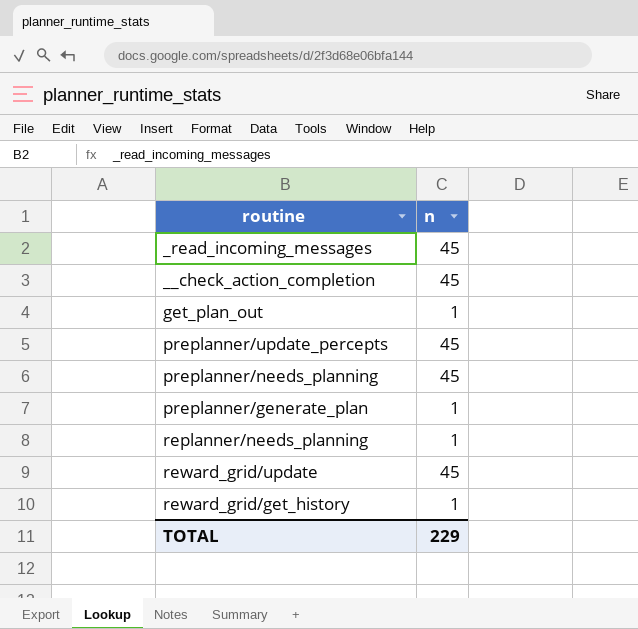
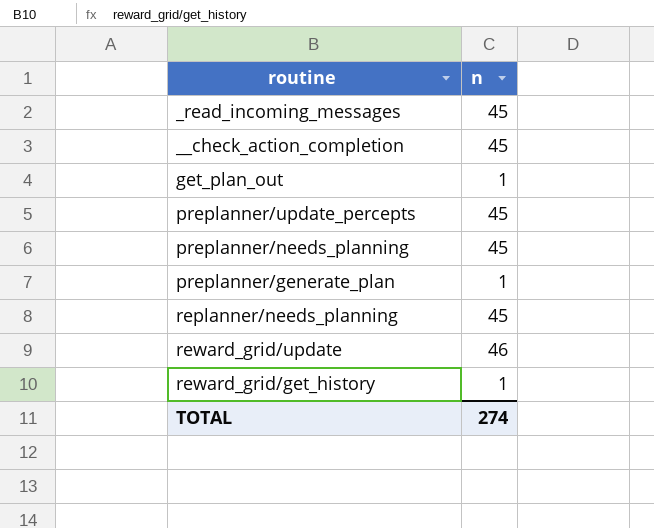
replanner/needs_planning | n: 1 -> 45
reward_grid/update | n: 45 -> 46
TOTAL | n: 229 -> 274

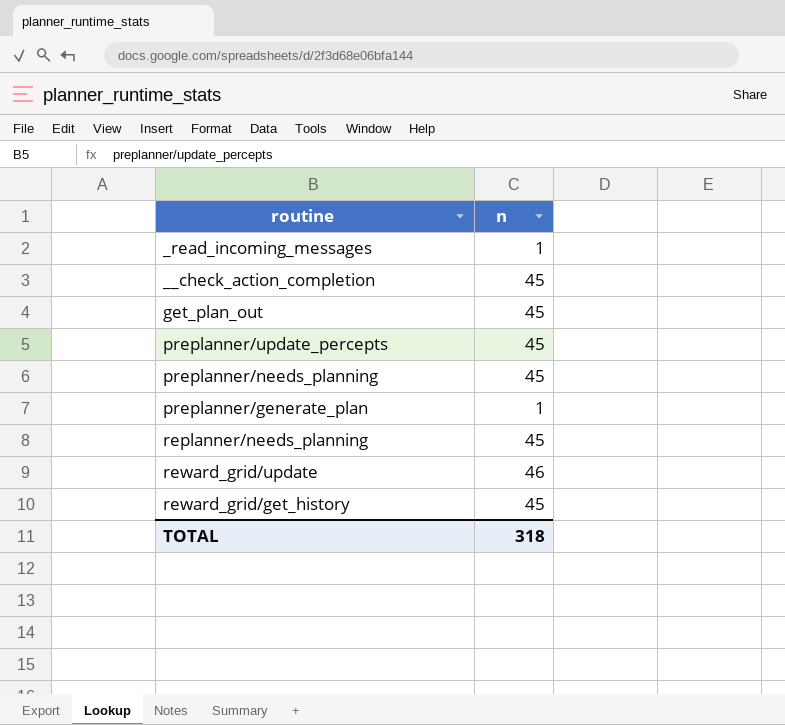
_read_incoming_messages | n: 45 -> 1
get_plan_out | n: 1 -> 45
reward_grid/get_history | n: 1 -> 45
TOTAL | n: 274 -> 318

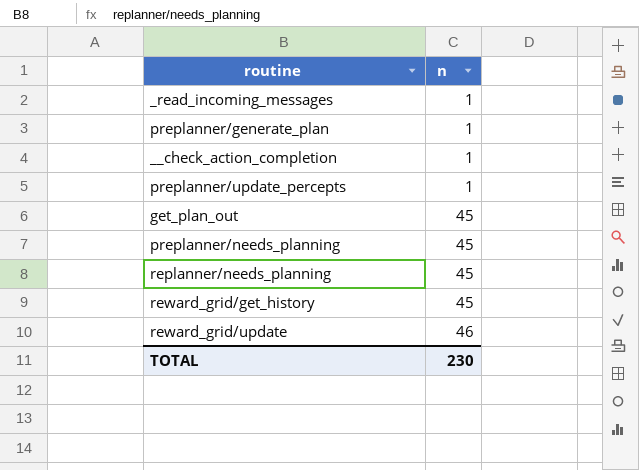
row order: none -> n ascending
__check_action_completion | n: 45 -> 1
preplanner/update_percepts | n: 45 -> 1
TOTAL | n: 318 -> 230

